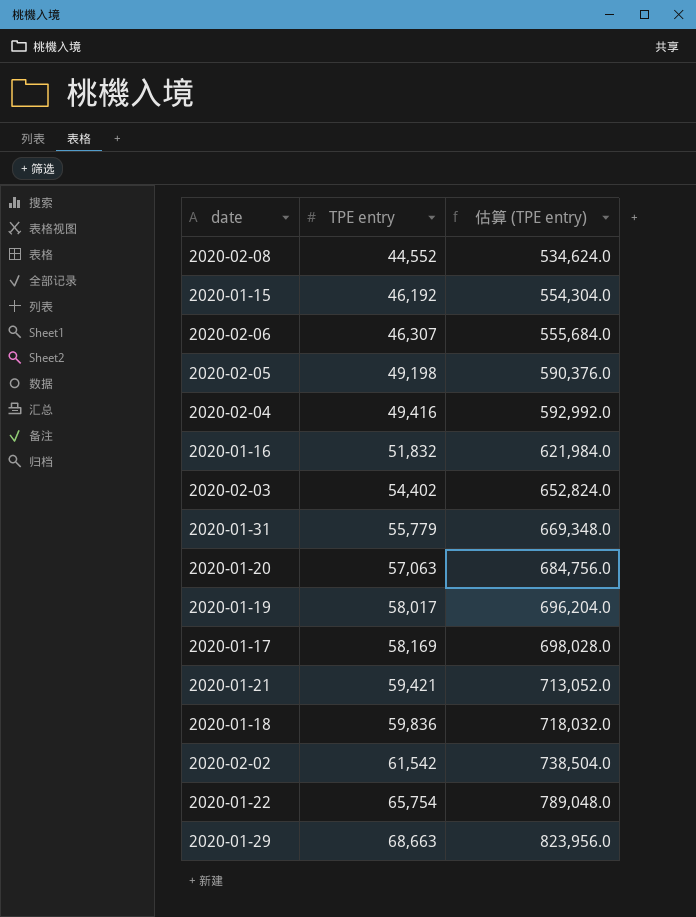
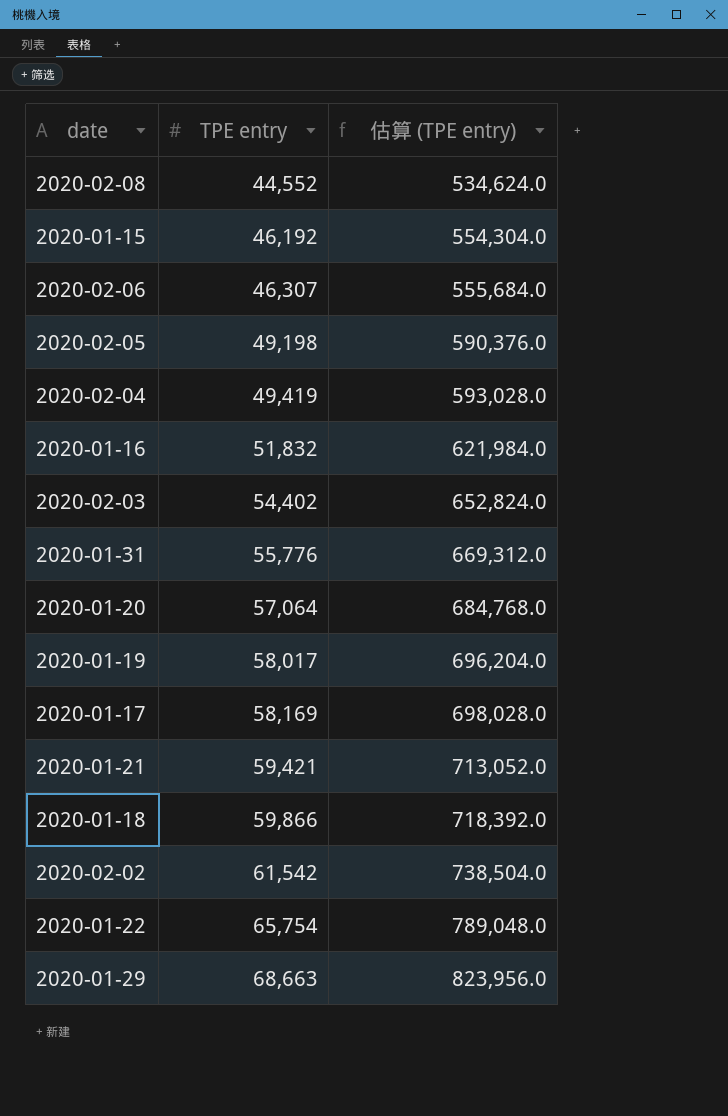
2020-02-04 | TPE entry: 49,416 -> 49,419
2020-02-04 | 估算 (TPE entry): 592,992.0 -> 593,028.0
2020-01-31 | TPE entry: 55,779 -> 55,776
2020-01-31 | 估算 (TPE entry): 669,348.0 -> 669,312.0
2020-01-20 | TPE entry: 57,063 -> 57,064
2020-01-20 | 估算 (TPE entry): 684,756.0 -> 684,768.0
2020-01-18 | TPE entry: 59,836 -> 59,866
2020-01-18 | 估算 (TPE entry): 718,032.0 -> 718,392.0

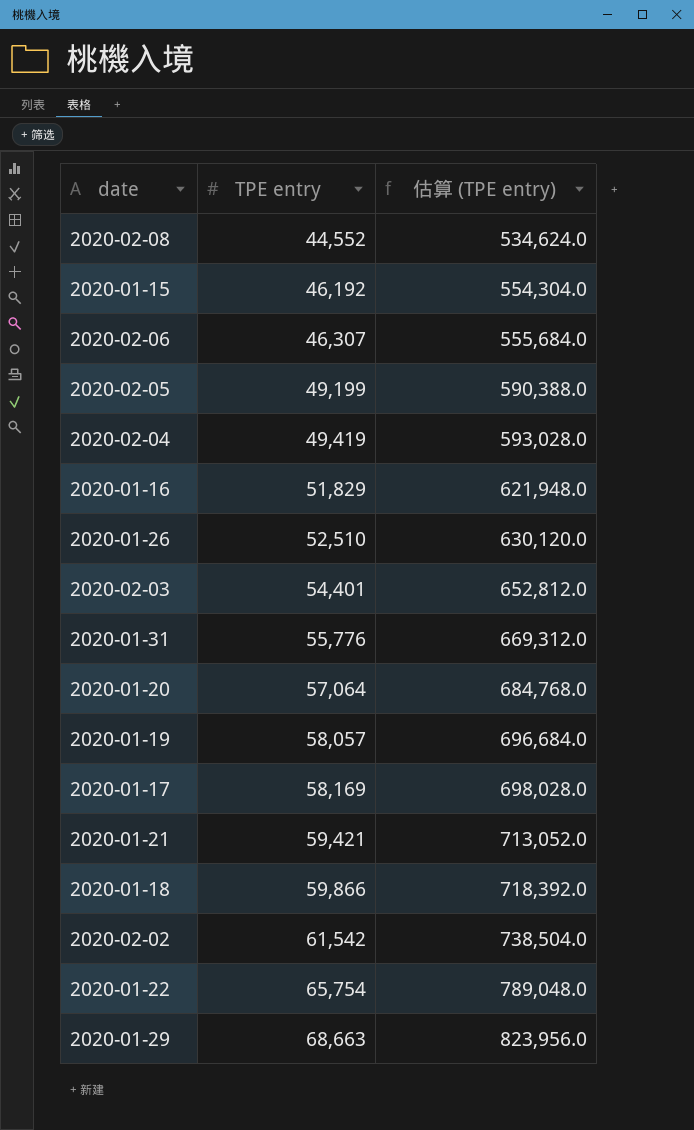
2020-02-05 | TPE entry: 49,198 -> 49,199
2020-02-05 | 估算 (TPE entry): 590,376.0 -> 590,388.0
2020-01-16 | TPE entry: 51,832 -> 51,829
2020-01-16 | 估算 (TPE entry): 621,984.0 -> 621,948.0
row 2020-01-26: none -> 52,510 | 630,120.0
2020-02-03 | TPE entry: 54,402 -> 54,401
2020-02-03 | 估算 (TPE entry): 652,824.0 -> 652,812.0
2020-01-19 | TPE entry: 58,017 -> 58,057
2020-01-19 | 估算 (TPE entry): 696,204.0 -> 696,684.0

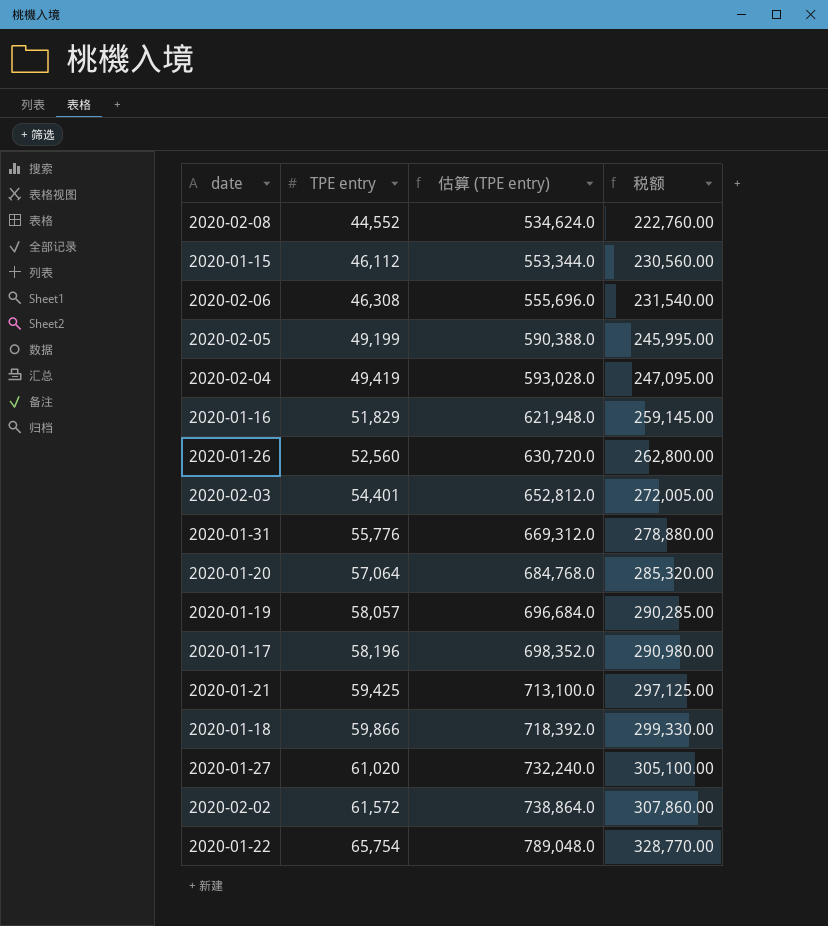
column 税额 | formula: none -> [TPE entry] * 5
row 2020-01-29: 68,663 | 823,956.0 -> none
2020-01-15 | TPE entry: 46,192 -> 46,112
2020-01-15 | 估算 (TPE entry): 554,304.0 -> 553,344.0
2020-02-06 | TPE entry: 46,307 -> 46,308
2020-02-06 | 估算 (TPE entry): 555,684.0 -> 555,696.0
2020-01-26 | TPE entry: 52,510 -> 52,560
2020-01-26 | 估算 (TPE entry): 630,120.0 -> 630,720.0
2020-01-17 | TPE entry: 58,169 -> 58,196
2020-01-17 | 估算 (TPE entry): 698,028.0 -> 698,352.0
2020-01-21 | TPE entry: 59,421 -> 59,425
2020-01-21 | 估算 (TPE entry): 713,052.0 -> 713,100.0
row 2020-01-27: none -> 61,020 | 732,240.0 | 305,100.00
2020-02-02 | TPE entry: 61,542 -> 61,572
2020-02-02 | 估算 (TPE entry): 738,504.0 -> 738,864.0

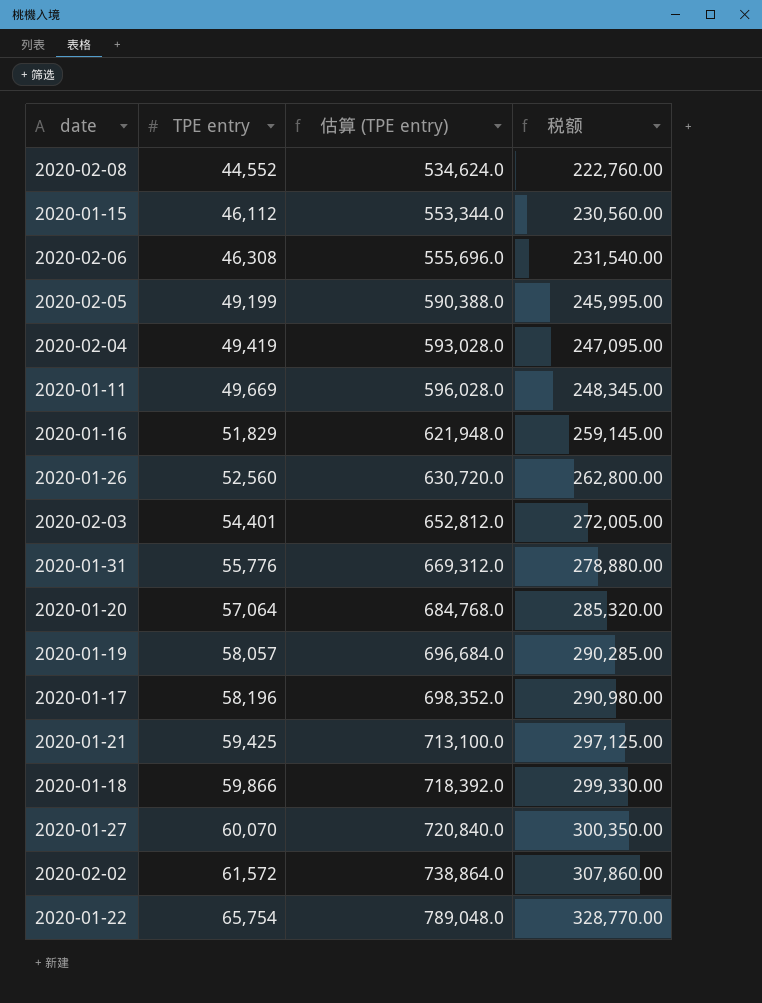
row 2020-01-11: none -> 49,669 | 596,028.0 | 248,345.00
2020-01-27 | TPE entry: 61,020 -> 60,070
2020-01-27 | 估算 (TPE entry): 732,240.0 -> 720,840.0
2020-01-27 | 税额: 305,100.00 -> 300,350.00

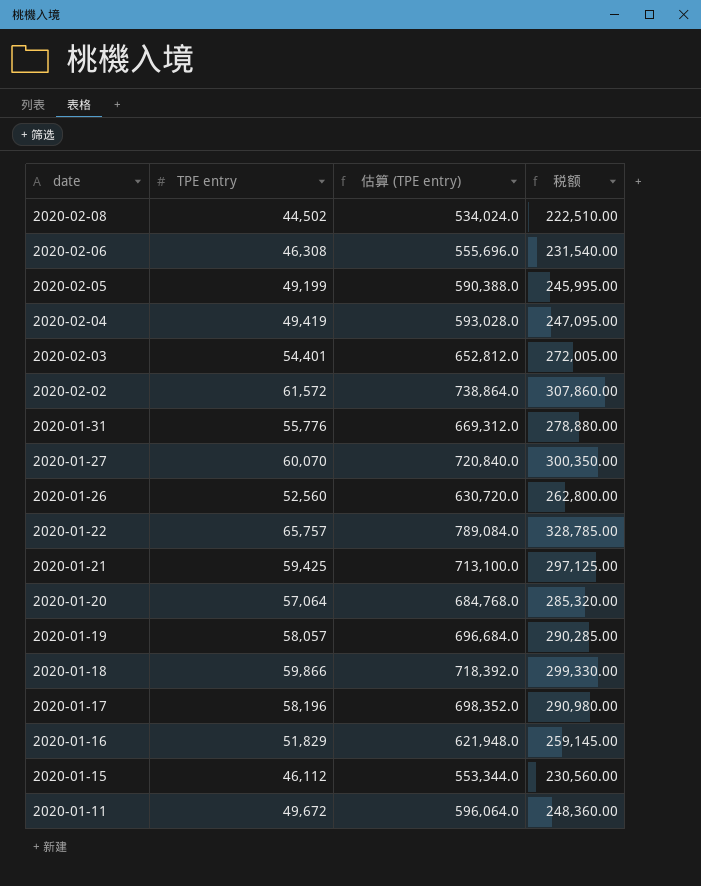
row order: TPE entry ascending -> date descending
2020-02-08 | TPE entry: 44,552 -> 44,502
2020-02-08 | 估算 (TPE entry): 534,624.0 -> 534,024.0
2020-02-08 | 税额: 222,760.00 -> 222,510.00
2020-01-22 | TPE entry: 65,754 -> 65,757
2020-01-22 | 估算 (TPE entry): 789,048.0 -> 789,084.0
2020-01-22 | 税额: 328,770.00 -> 328,785.00
2020-01-11 | TPE entry: 49,669 -> 49,672
2020-01-11 | 估算 (TPE entry): 596,028.0 -> 596,064.0
2020-01-11 | 税额: 248,345.00 -> 248,360.00

